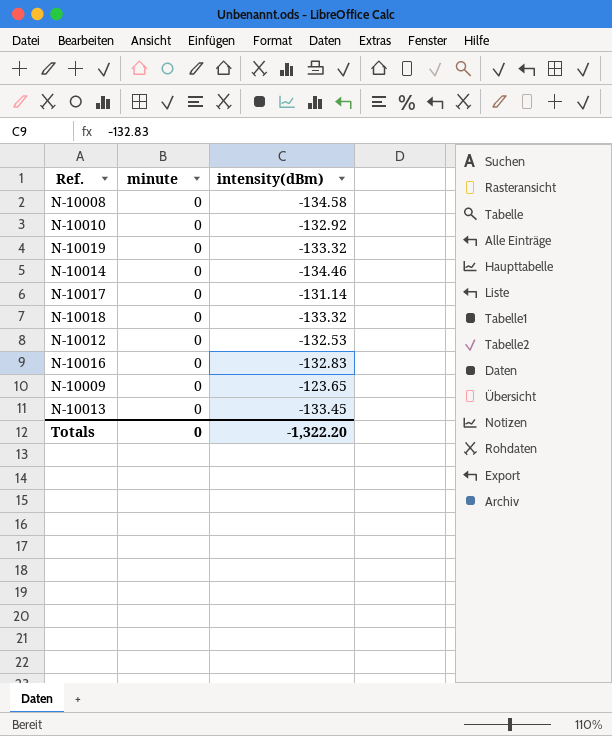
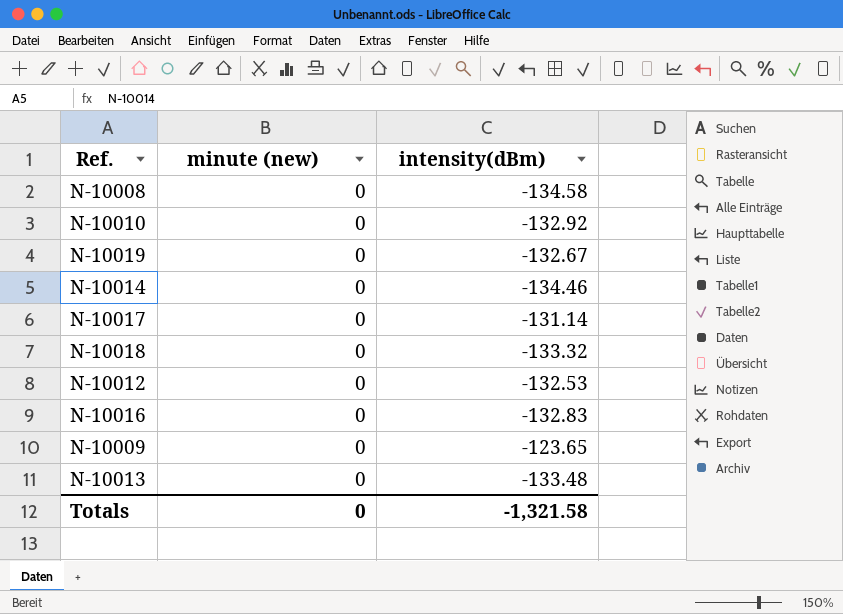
column name: minute -> minute (new)
N-10019 | intensity(dBm): -133.32 -> -132.67
N-10013 | intensity(dBm): -133.45 -> -133.48
Totals | intensity(dBm): -1,322.20 -> -1,321.58

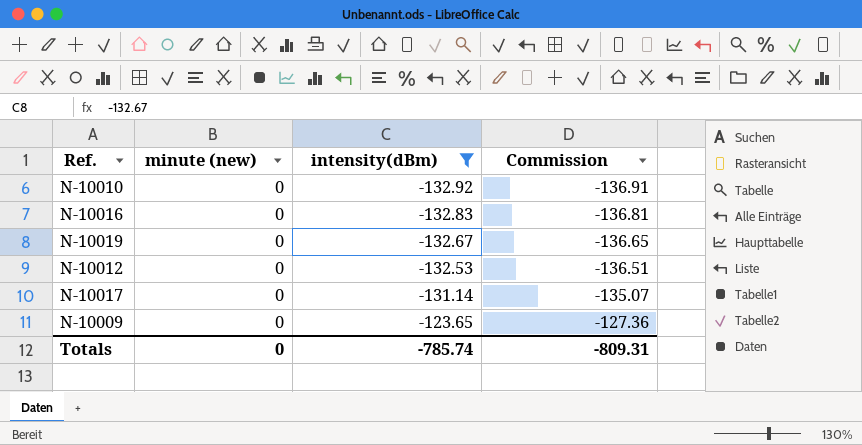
filter: none -> intensity(dBm) >= -132.92
row order: none -> intensity(dBm) ascending
column Commission | formula: none -> [intensity(dBm)] * 1.03
Totals | intensity(dBm): -1,321.58 -> -785.74

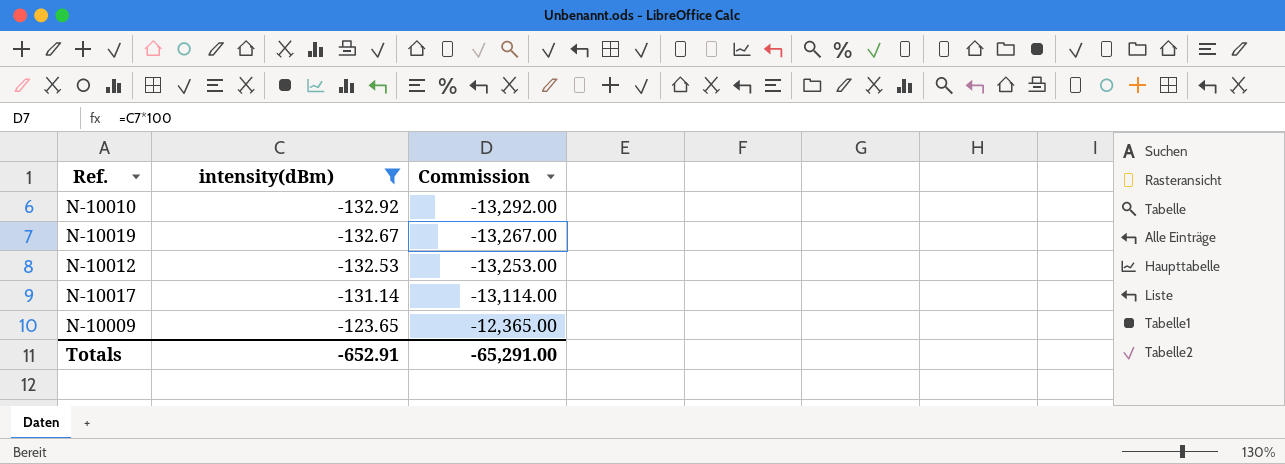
column minute (new) | position: 2 -> none
column Commission | formula: [intensity(dBm)] * 1.03 -> [intensity(dBm)] * 100
row N-10016: 0 | -132.83 | -136.81 -> none
Totals | intensity(dBm): -785.74 -> -652.91
Totals | Commission: -809.31 -> -65,291.00

